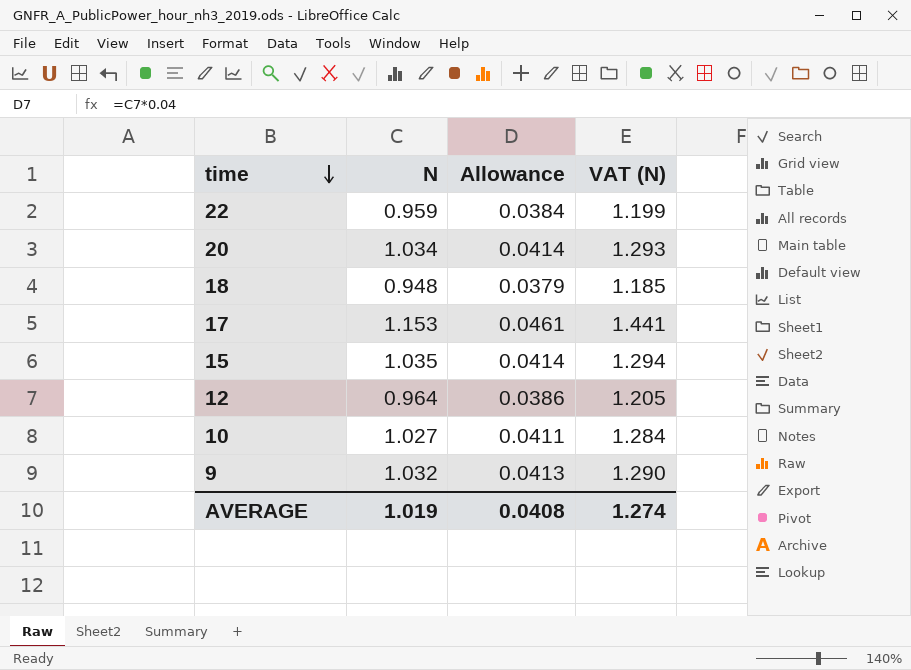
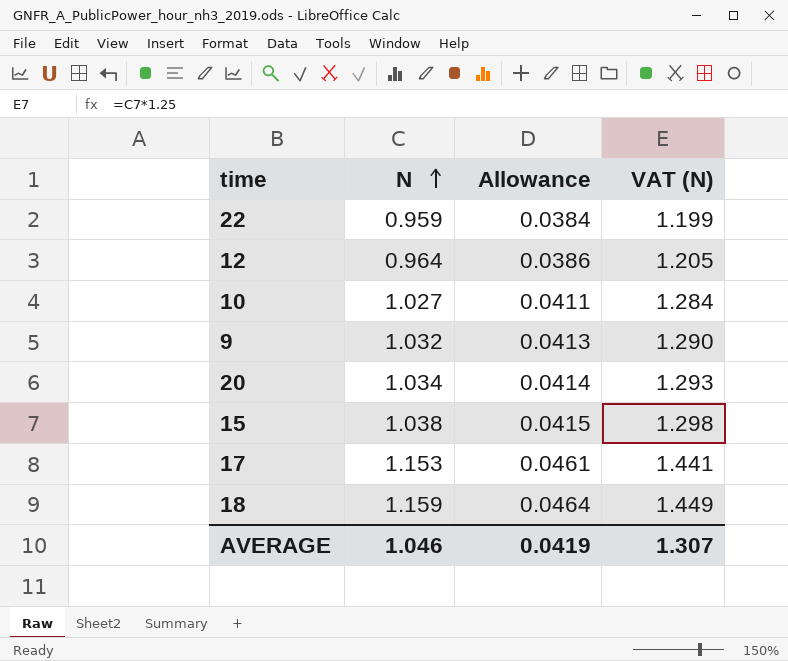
row order: time descending -> N ascending
15 | N: 1.035 -> 1.038
15 | Allowance: 0.0414 -> 0.0415
15 | VAT (N): 1.294 -> 1.298
18 | N: 0.948 -> 1.159
18 | Allowance: 0.0379 -> 0.0464
18 | VAT (N): 1.185 -> 1.449
AVERAGE | N: 1.019 -> 1.046
AVERAGE | Allowance: 0.0408 -> 0.0419
AVERAGE | VAT (N): 1.274 -> 1.307

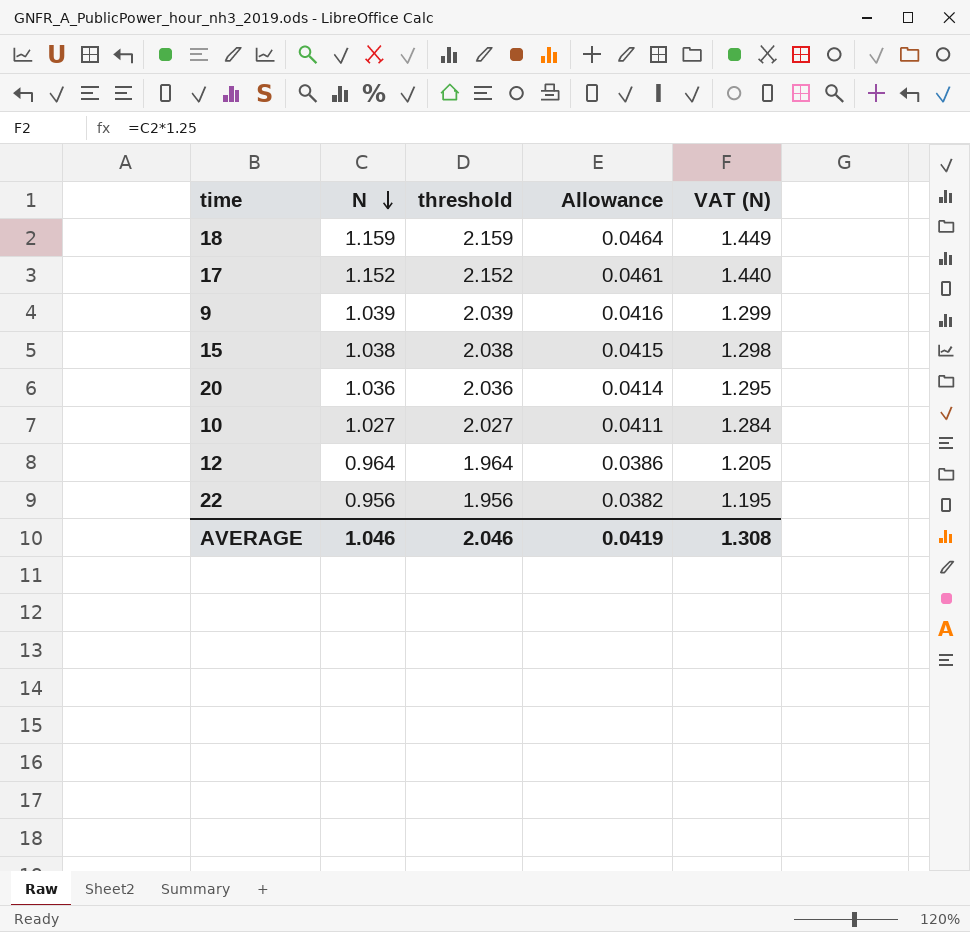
row order: N ascending -> N descending
column threshold | formula: none -> [N] + 1
17 | N: 1.153 -> 1.152
17 | VAT (N): 1.441 -> 1.440
9 | N: 1.032 -> 1.039
9 | Allowance: 0.0413 -> 0.0416
9 | VAT (N): 1.290 -> 1.299
20 | N: 1.034 -> 1.036
20 | VAT (N): 1.293 -> 1.295
22 | N: 0.959 -> 0.956
22 | Allowance: 0.0384 -> 0.0382
22 | VAT (N): 1.199 -> 1.195
AVERAGE | VAT (N): 1.307 -> 1.308

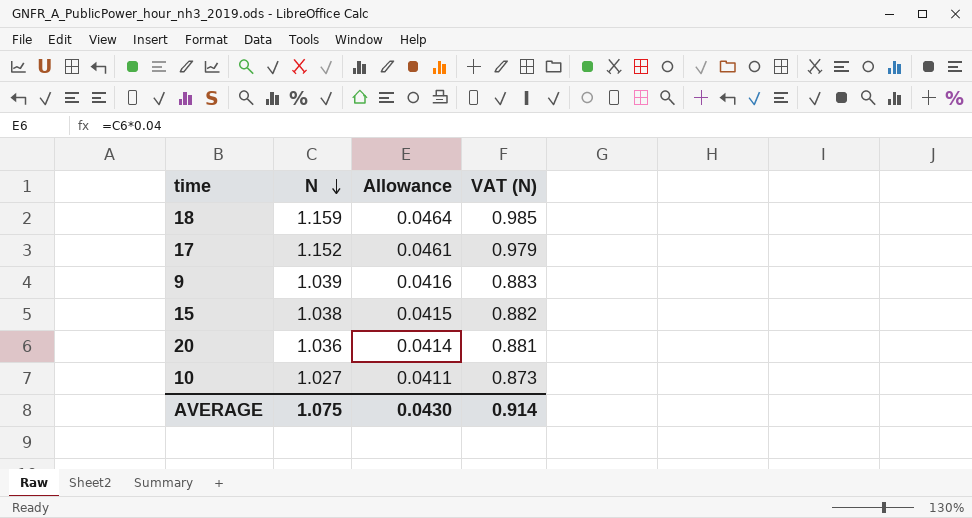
column threshold | formula: [N] + 1 -> none
column VAT (N) | formula: [N] * 1.25 -> [N] * 0.85
row 12: 0.964 | 1.964 | 0.0386 | 1.205 -> none
row 22: 0.956 | 1.956 | 0.0382 | 1.195 -> none
AVERAGE | N: 1.046 -> 1.075
AVERAGE | Allowance: 0.0419 -> 0.0430
AVERAGE | VAT (N): 1.308 -> 0.914

